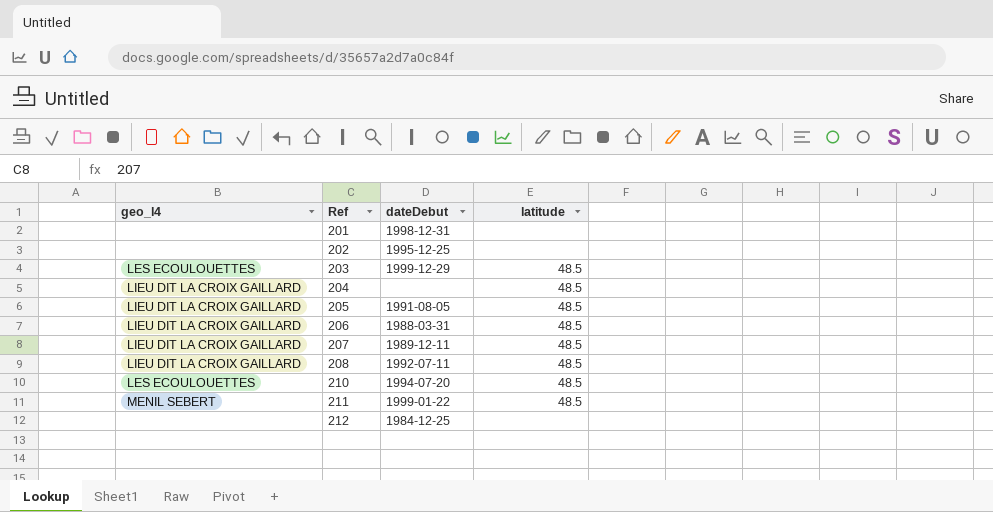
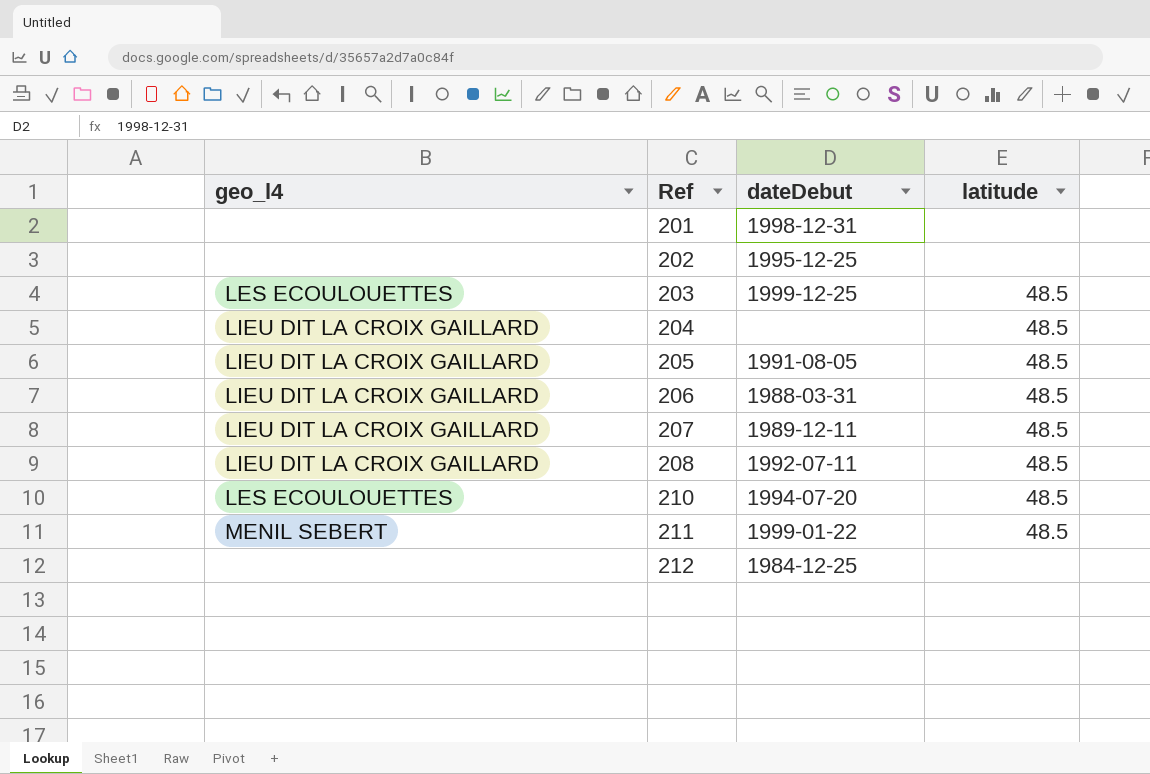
203 | dateDebut: 1999-12-29 -> 1999-12-25

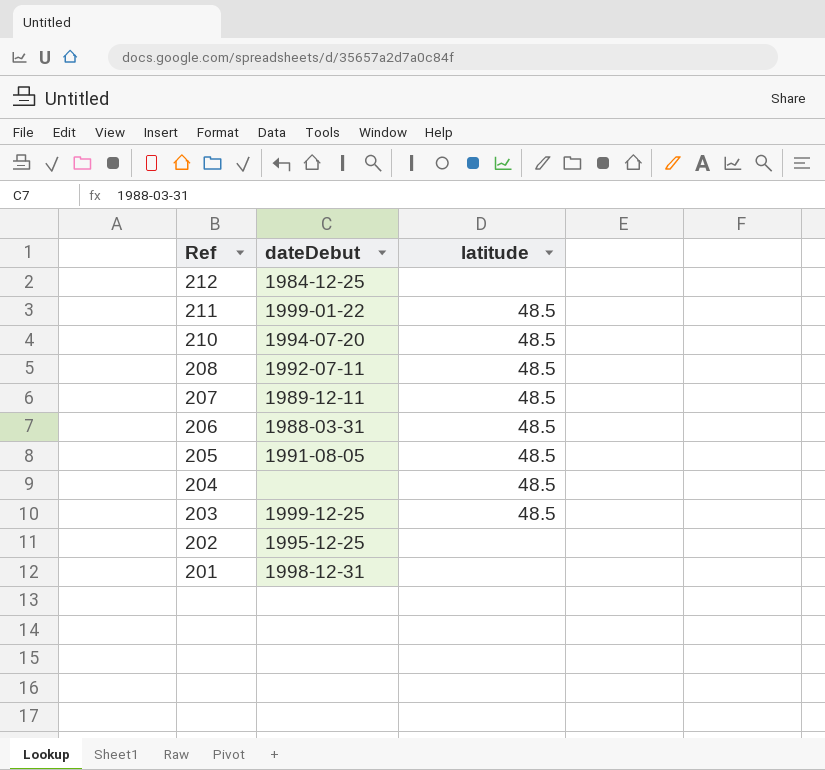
row order: Ref ascending -> Ref descending
column geo_l4 | position: 1 -> none

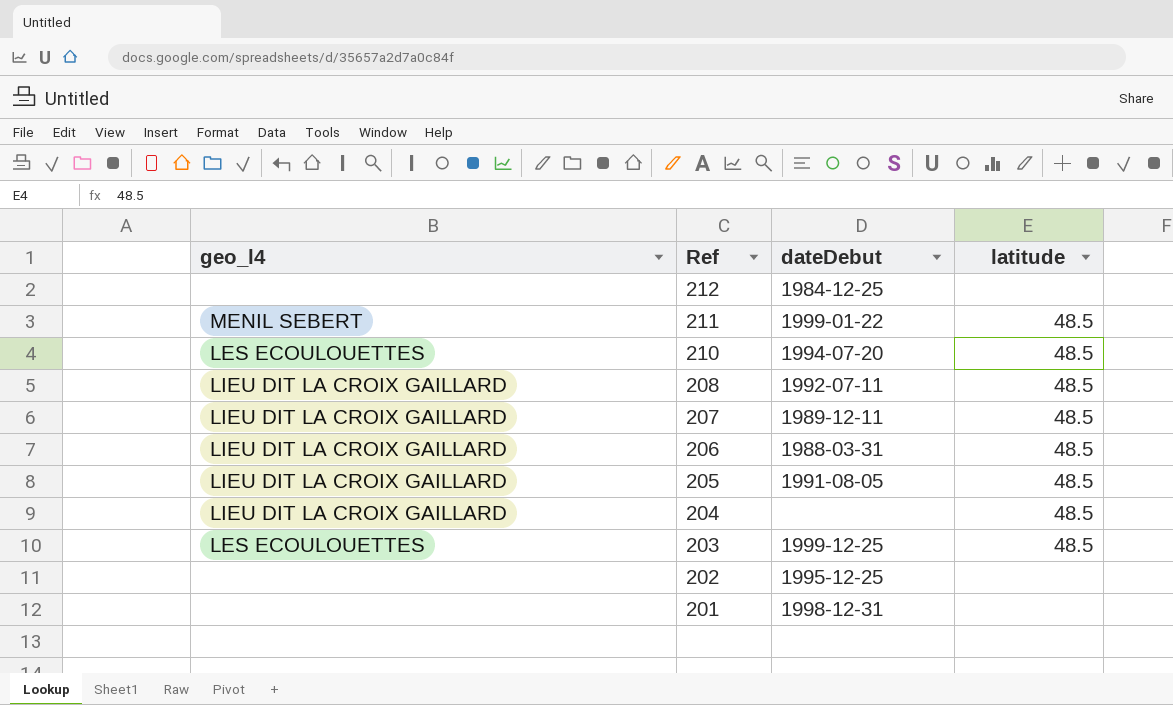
column geo_l4 | position: none -> 1

